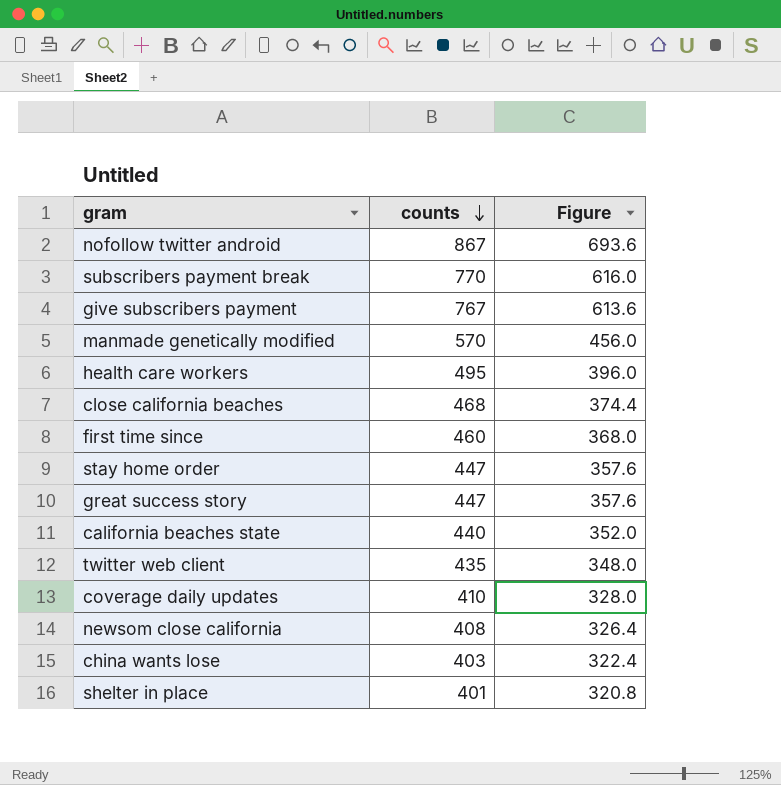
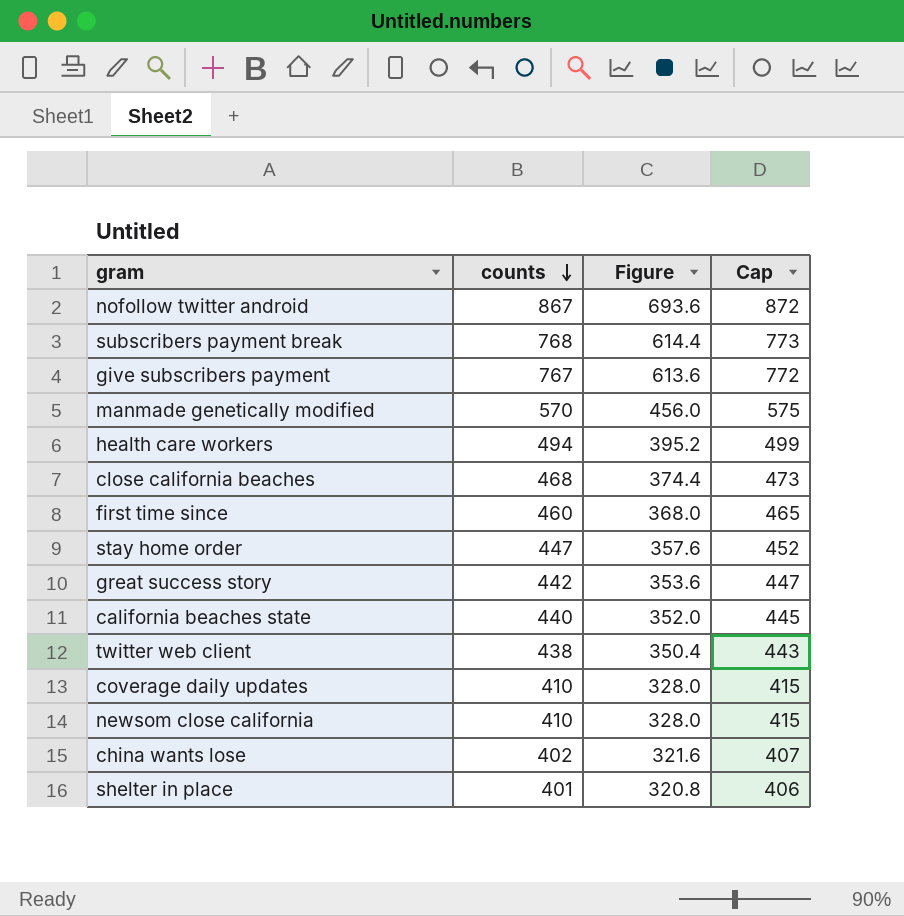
column Cap | formula: none -> [counts] + 5
subscribers payment break | counts: 770 -> 768
subscribers payment break | Figure: 616.0 -> 614.4
health care workers | counts: 495 -> 494
health care workers | Figure: 396.0 -> 395.2
great success story | counts: 447 -> 442
great success story | Figure: 357.6 -> 353.6
twitter web client | counts: 435 -> 438
twitter web client | Figure: 348.0 -> 350.4
newsom close california | counts: 408 -> 410
newsom close california | Figure: 326.4 -> 328.0
china wants lose | counts: 403 -> 402
china wants lose | Figure: 322.4 -> 321.6

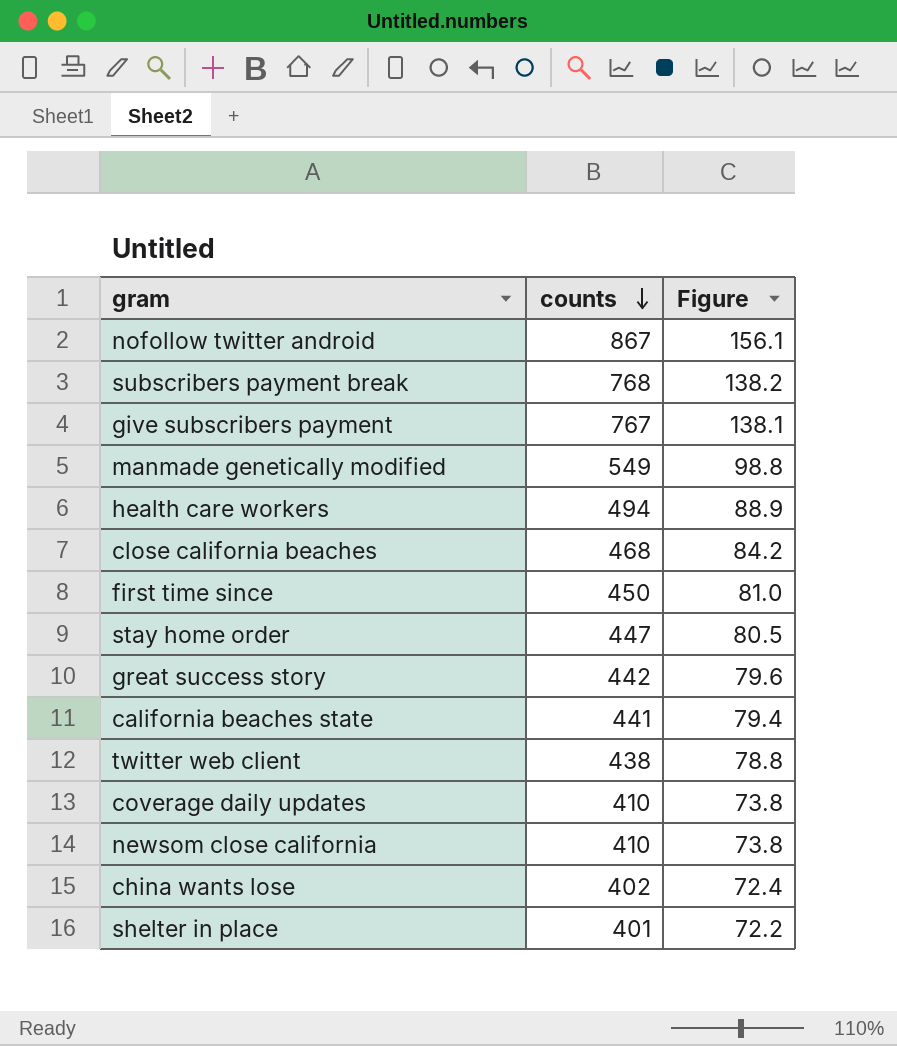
column Cap | formula: [counts] + 5 -> none
column Figure | formula: [counts] * 0.8 -> [counts] * 0.18
manmade genetically modified | counts: 570 -> 549
first time since | counts: 460 -> 450
california beaches state | counts: 440 -> 441

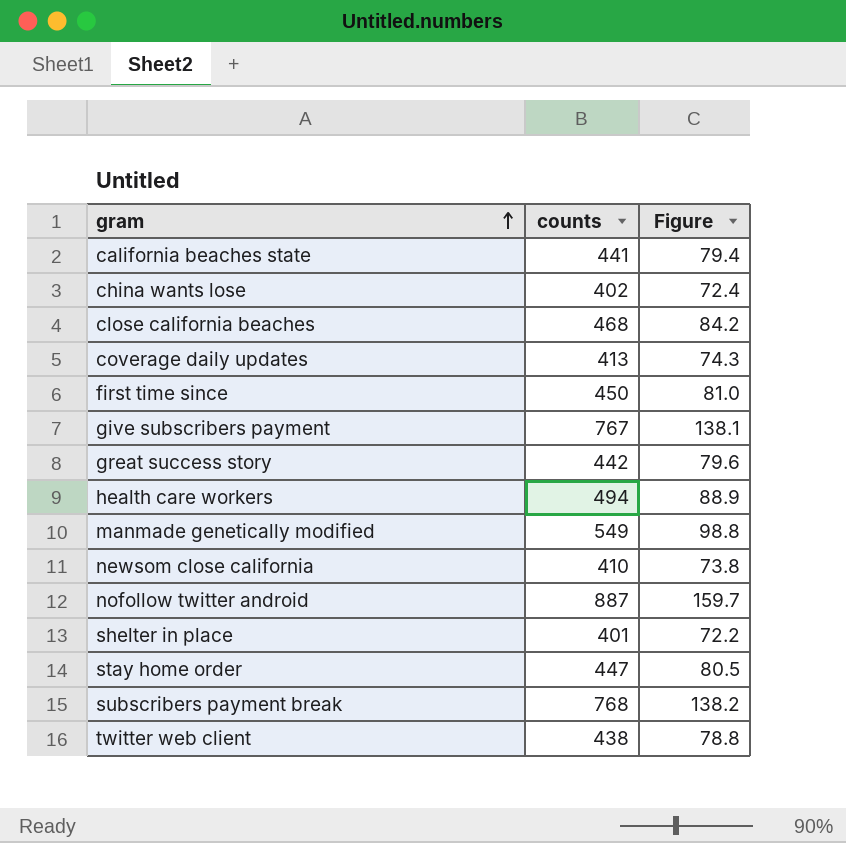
row order: counts descending -> gram ascending
coverage daily updates | counts: 410 -> 413
coverage daily updates | Figure: 73.8 -> 74.3
nofollow twitter android | counts: 867 -> 887
nofollow twitter android | Figure: 156.1 -> 159.7

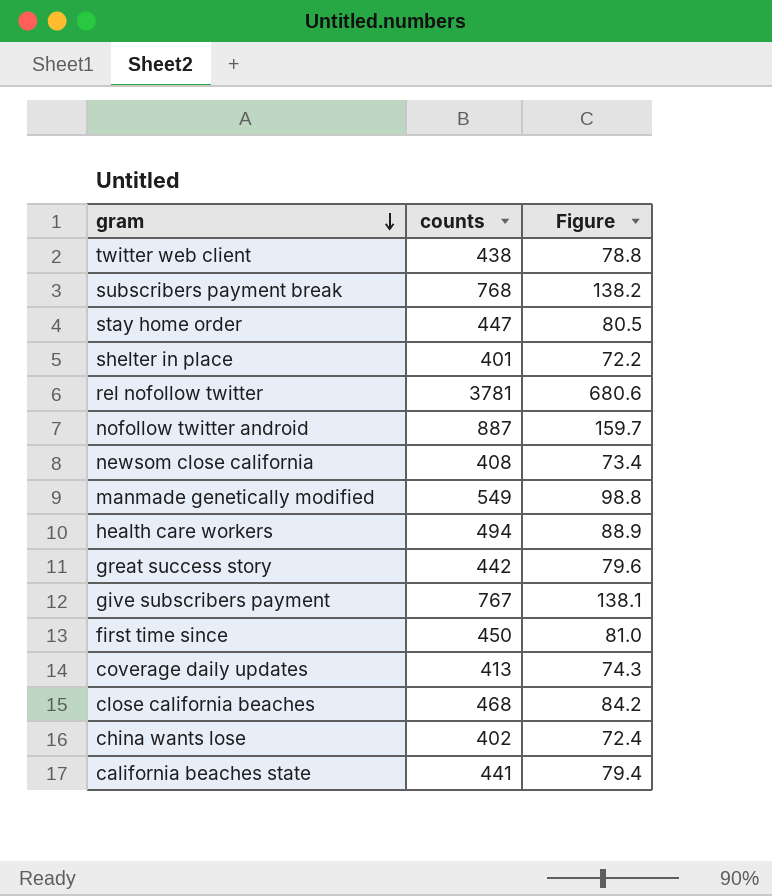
row order: gram ascending -> gram descending
row rel nofollow twitter: none -> 3781 | 680.6
newsom close california | counts: 410 -> 408
newsom close california | Figure: 73.8 -> 73.4

